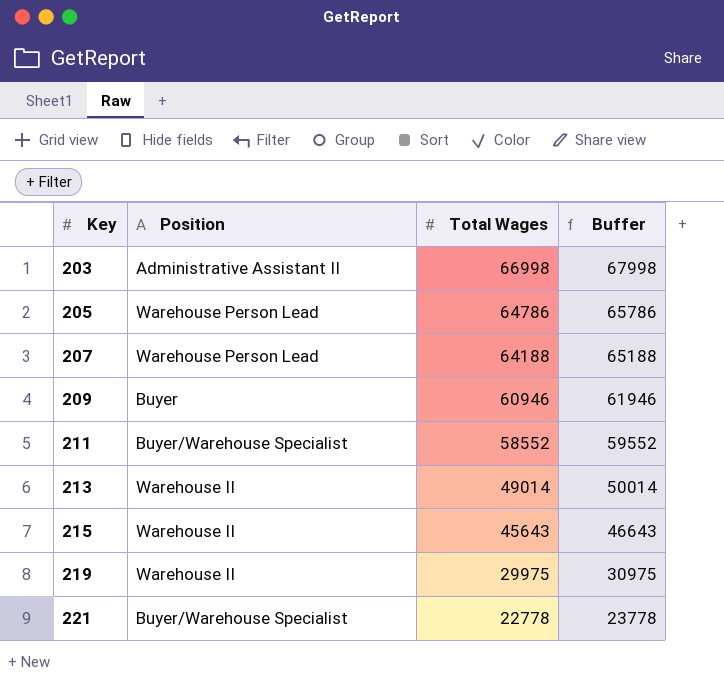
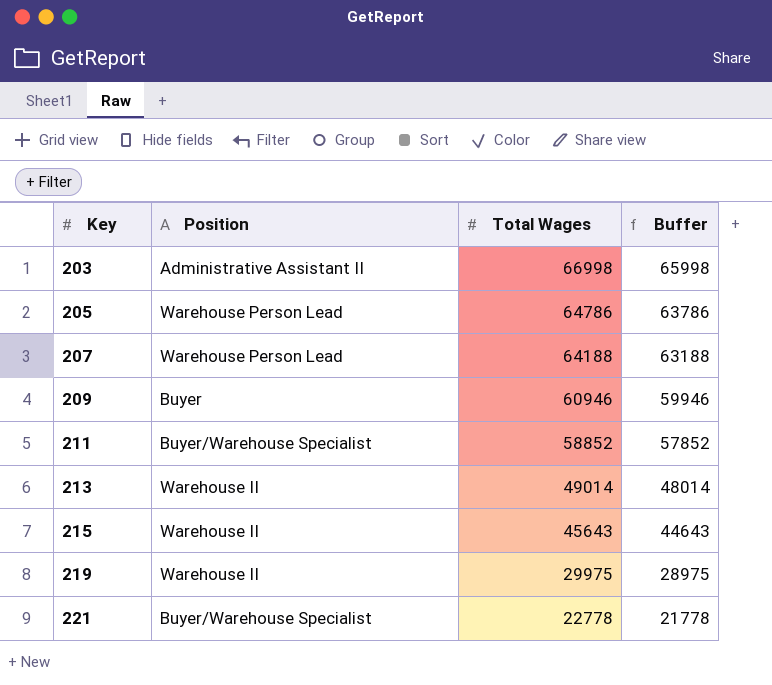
column Buffer | formula: [Total Wages] + 1000 -> [Total Wages] - 1000
211 | Total Wages: 58552 -> 58852

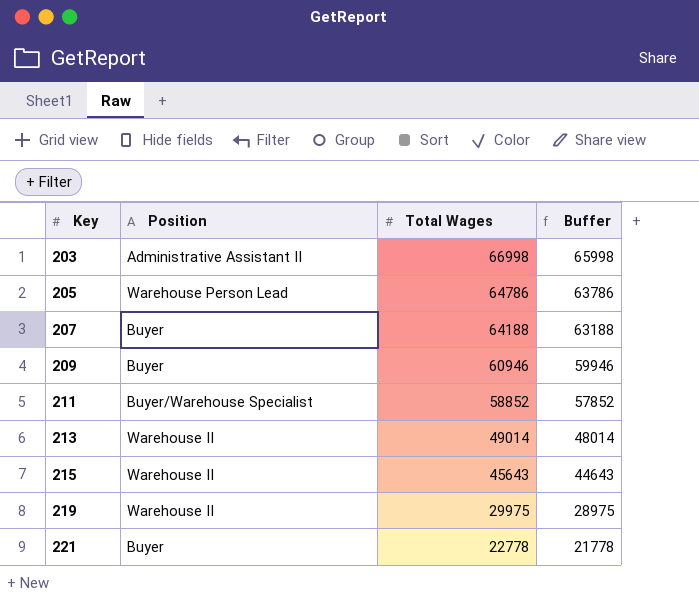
207 | Position: Warehouse Person Lead -> Buyer
221 | Position: Buyer/Warehouse Specialist -> Buyer

